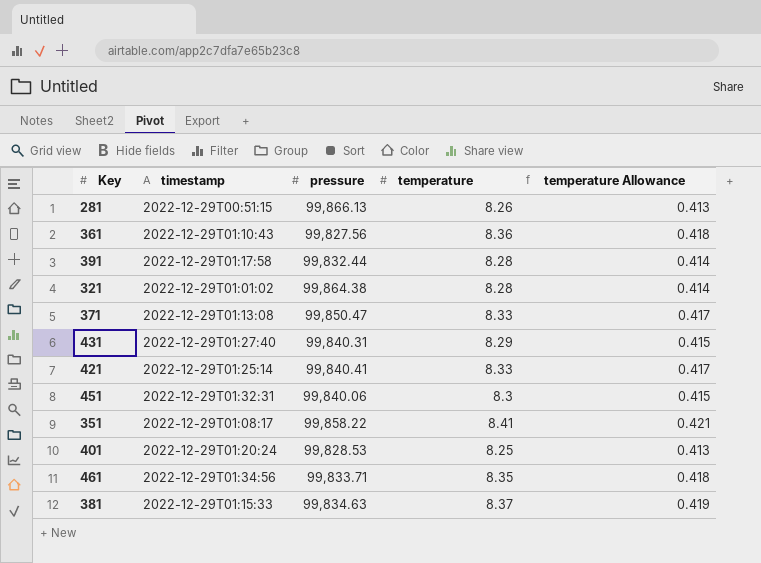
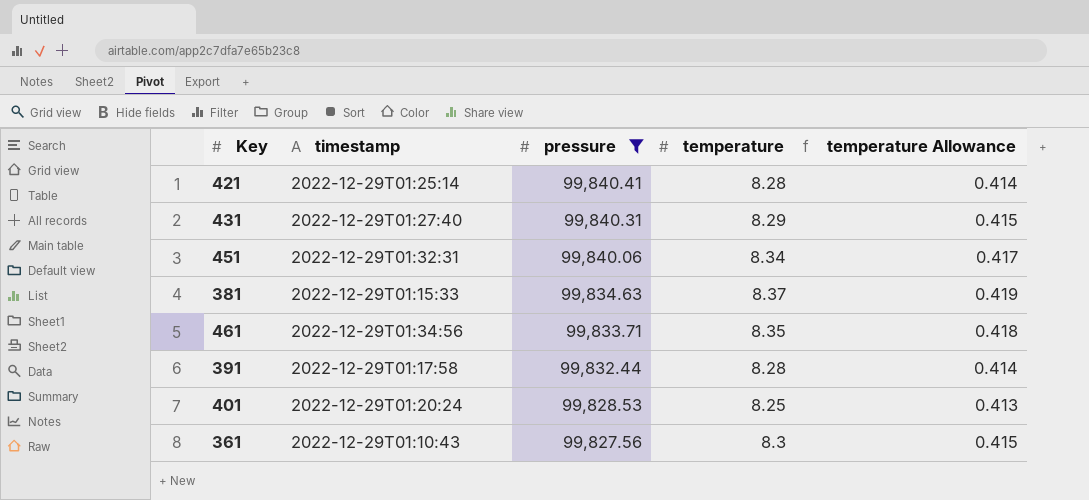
filter: none -> pressure <= 99,840.41
row order: none -> pressure descending
421 | temperature: 8.33 -> 8.28
421 | temperature Allowance: 0.417 -> 0.414
451 | temperature: 8.3 -> 8.34
451 | temperature Allowance: 0.415 -> 0.417
361 | temperature: 8.36 -> 8.3
361 | temperature Allowance: 0.418 -> 0.415

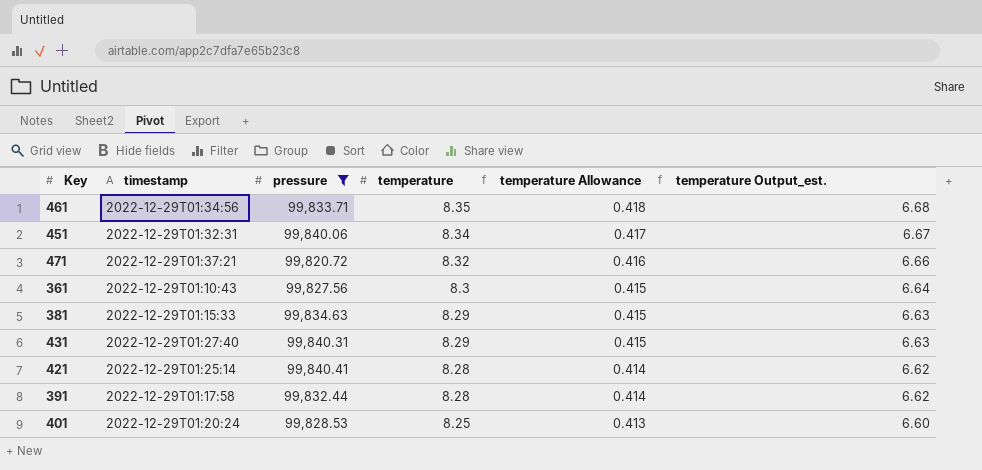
row order: pressure descending -> temperature descending
column temperature Output_est. | formula: none -> [temperature] * 0.8
row 471: none -> 2022-12-29T01:37:21 | 99,820.72 | 8.32 | 0.416 | 6.66
381 | temperature: 8.37 -> 8.29
381 | temperature Allowance: 0.419 -> 0.415

